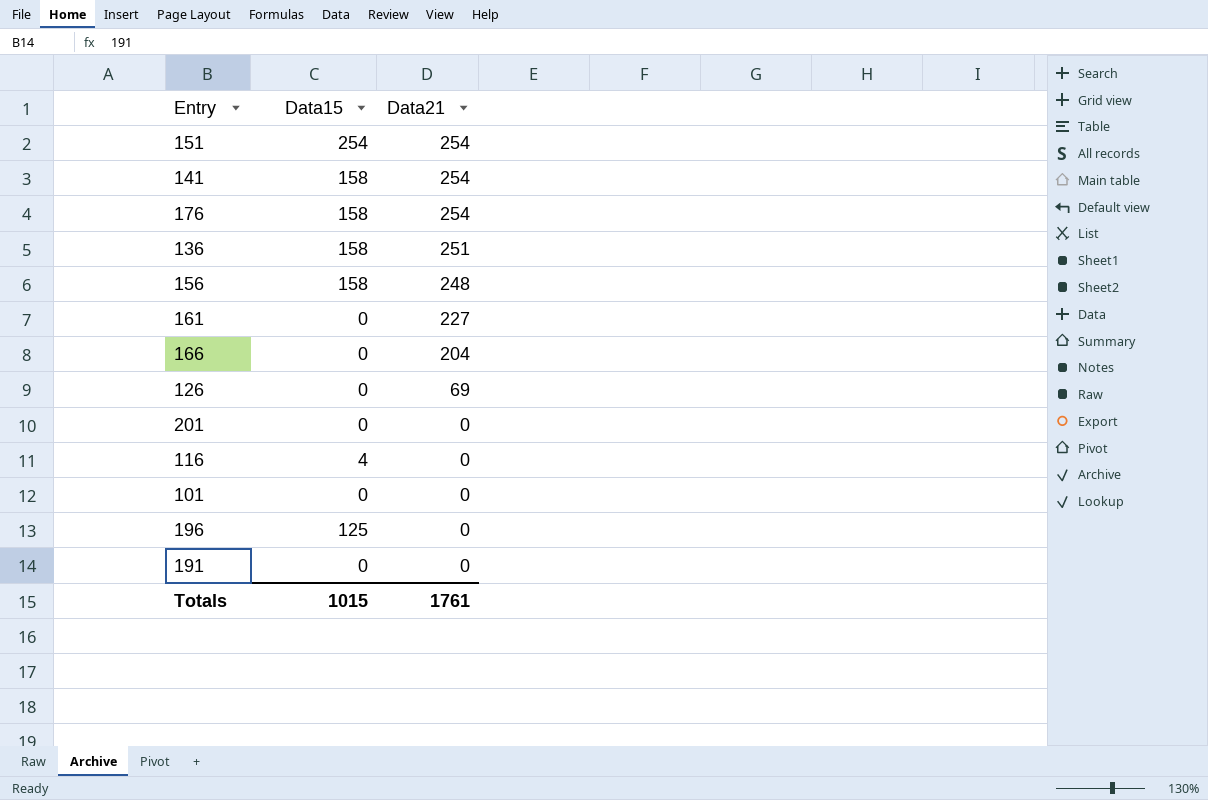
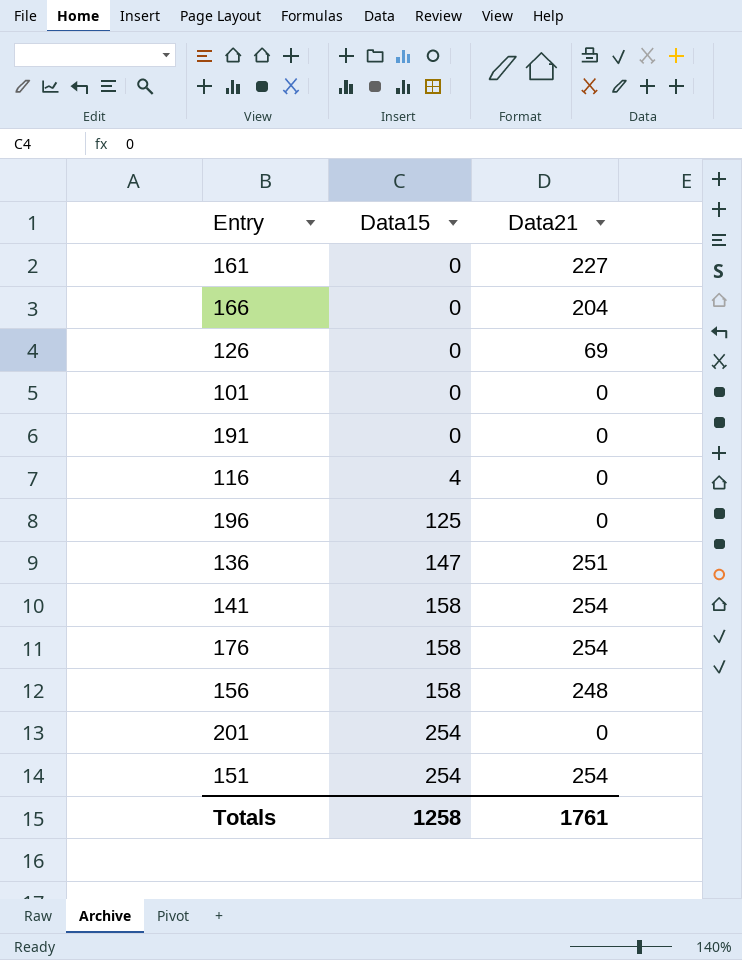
row order: Data21 descending -> Data15 ascending
136 | Data15: 158 -> 147
201 | Data15: 0 -> 254
Totals | Data15: 1015 -> 1258

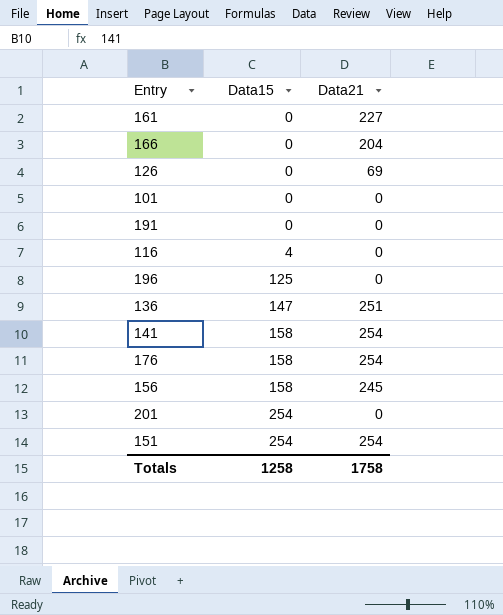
156 | Data21: 248 -> 245
Totals | Data21: 1761 -> 1758

